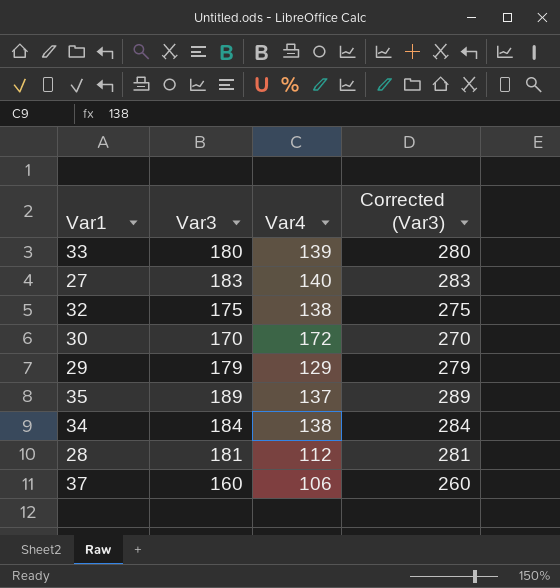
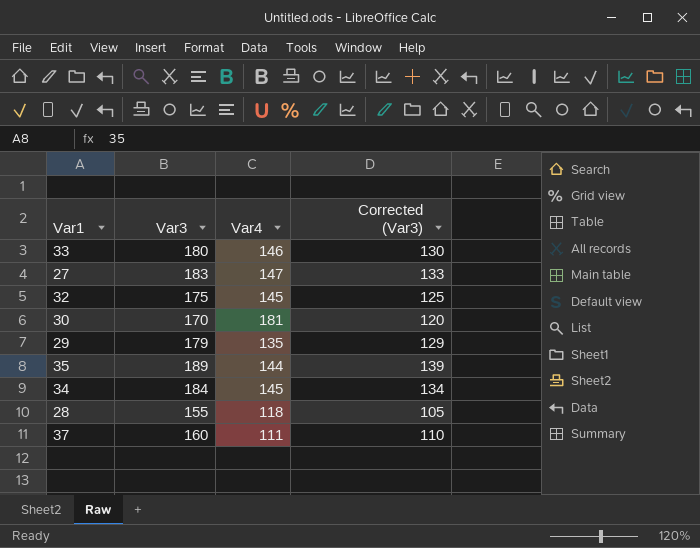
column Corrected (Var3) | formula: [Var3] + 100 -> [Var3] - 50
33 | Var4: 139 -> 146
27 | Var4: 140 -> 147
32 | Var4: 138 -> 145
30 | Var4: 172 -> 181
29 | Var4: 129 -> 135
35 | Var4: 137 -> 144
34 | Var4: 138 -> 145
28 | Var3: 181 -> 155
28 | Var4: 112 -> 118
37 | Var4: 106 -> 111

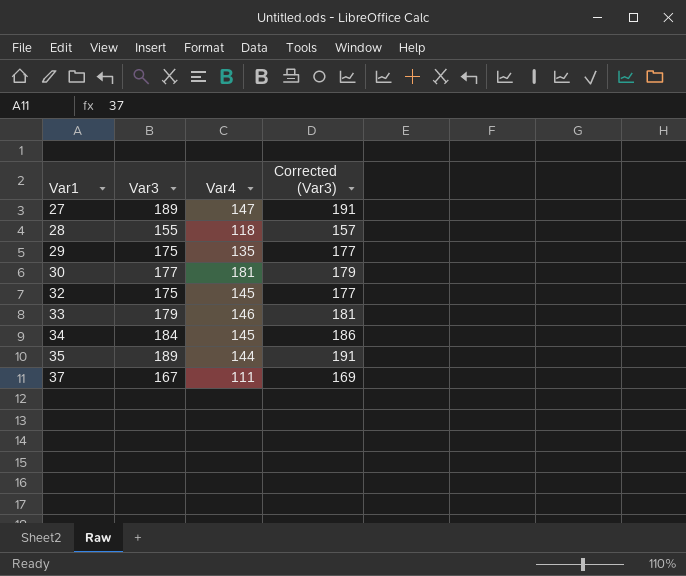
row order: none -> Var1 ascending
column Corrected (Var3) | formula: [Var3] - 50 -> [Var3] + 2
27 | Var3: 183 -> 189
29 | Var3: 179 -> 175
30 | Var3: 170 -> 177
33 | Var3: 180 -> 179
37 | Var3: 160 -> 167

